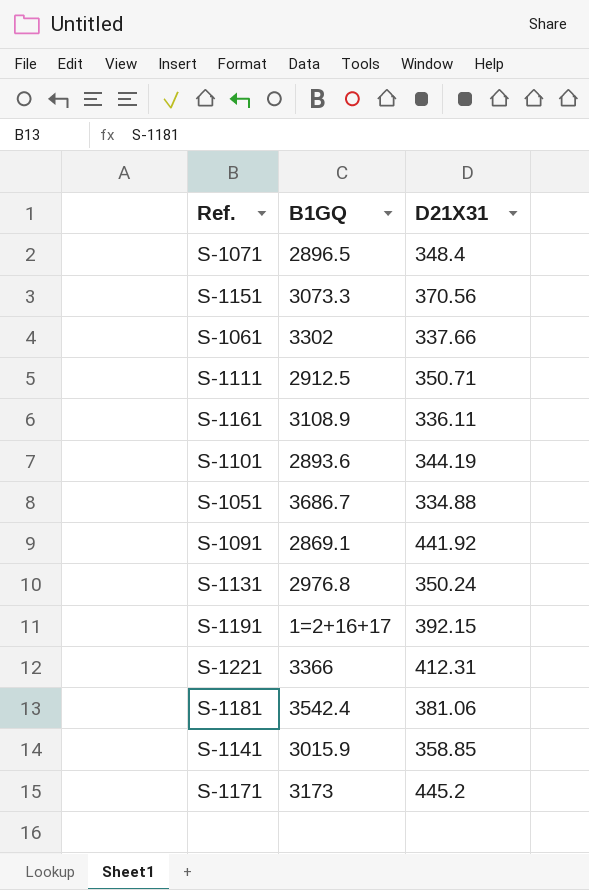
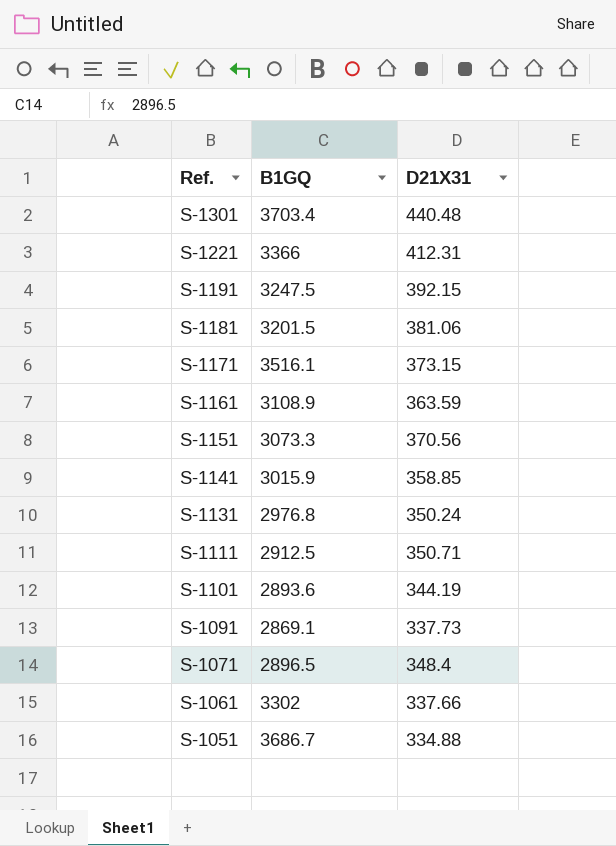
row order: none -> Ref. descending
row S-1301: none -> 3703.4 | 440.48
S-1191 | B1GQ: 1=2+16+17 -> 3247.5
S-1181 | B1GQ: 3542.4 -> 3201.5
S-1171 | B1GQ: 3173 -> 3516.1
S-1171 | D21X31: 445.2 -> 373.15
S-1161 | D21X31: 336.11 -> 363.59
S-1091 | D21X31: 441.92 -> 337.73

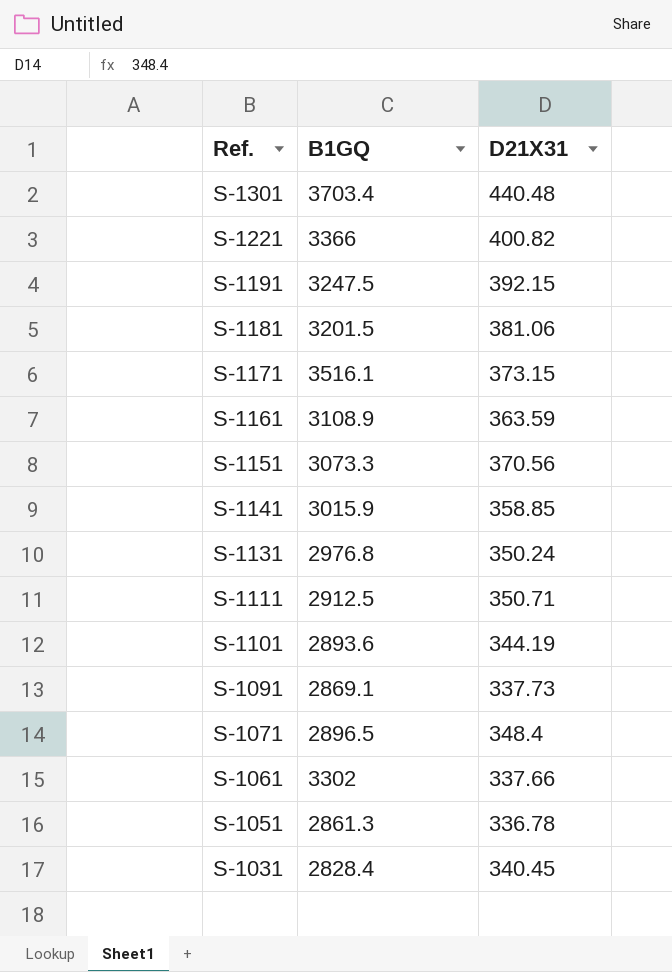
S-1221 | D21X31: 412.31 -> 400.82
S-1051 | B1GQ: 3686.7 -> 2861.3
S-1051 | D21X31: 334.88 -> 336.78
row S-1031: none -> 2828.4 | 340.45

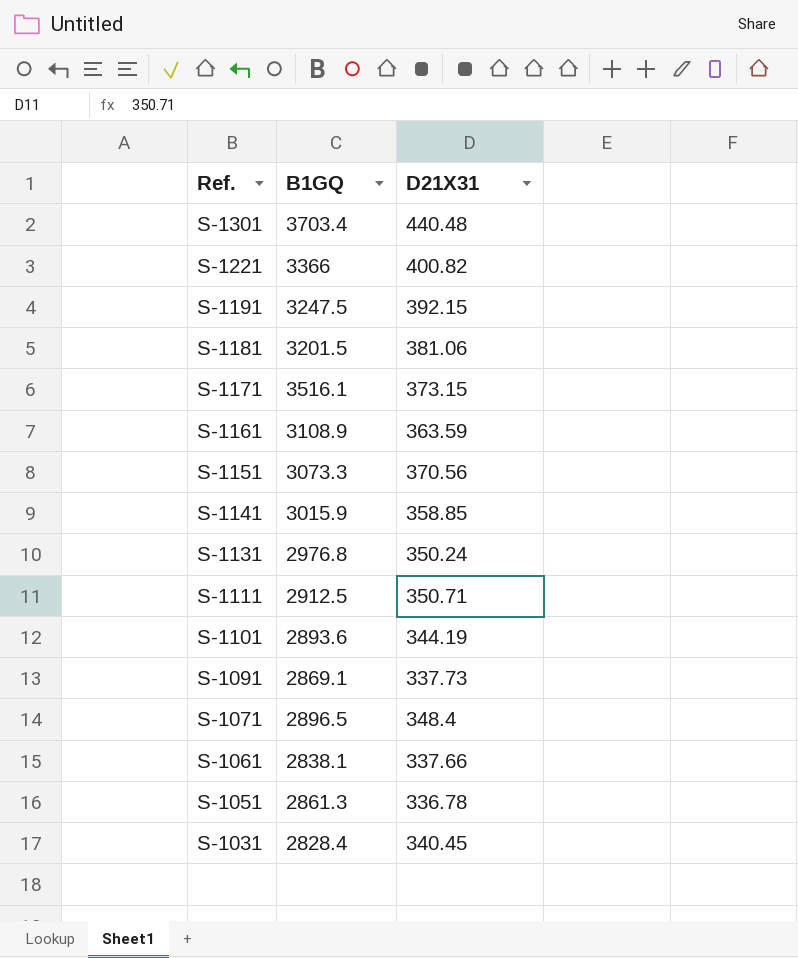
S-1061 | B1GQ: 3302 -> 2838.1

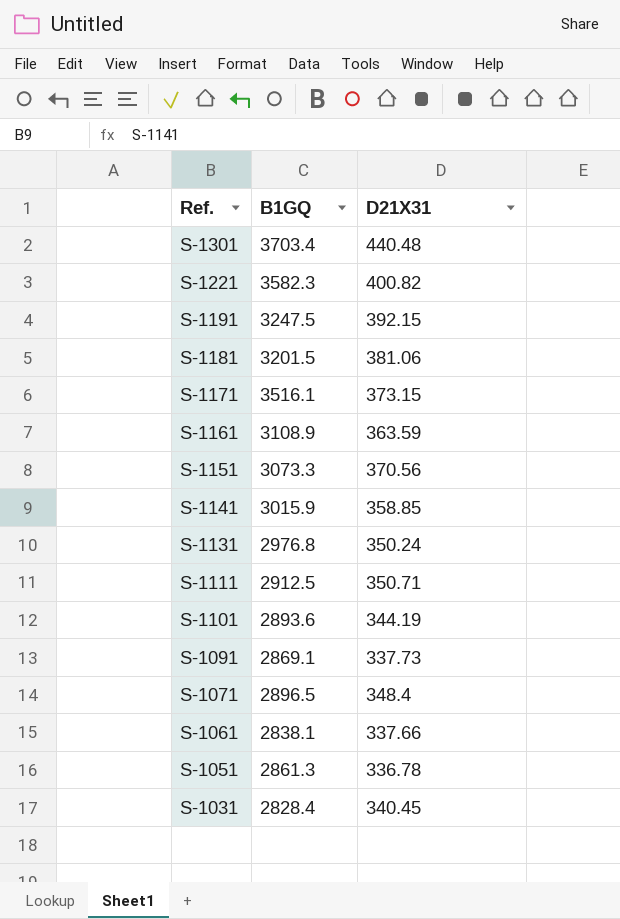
S-1221 | B1GQ: 3366 -> 3582.3

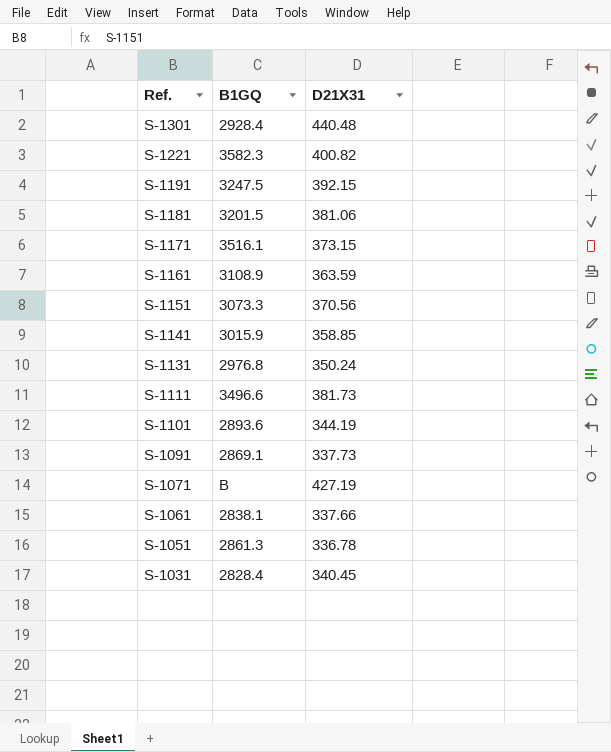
S-1301 | B1GQ: 3703.4 -> 2928.4
S-1111 | B1GQ: 2912.5 -> 3496.6
S-1111 | D21X31: 350.71 -> 381.73
S-1071 | B1GQ: 2896.5 -> B
S-1071 | D21X31: 348.4 -> 427.19

